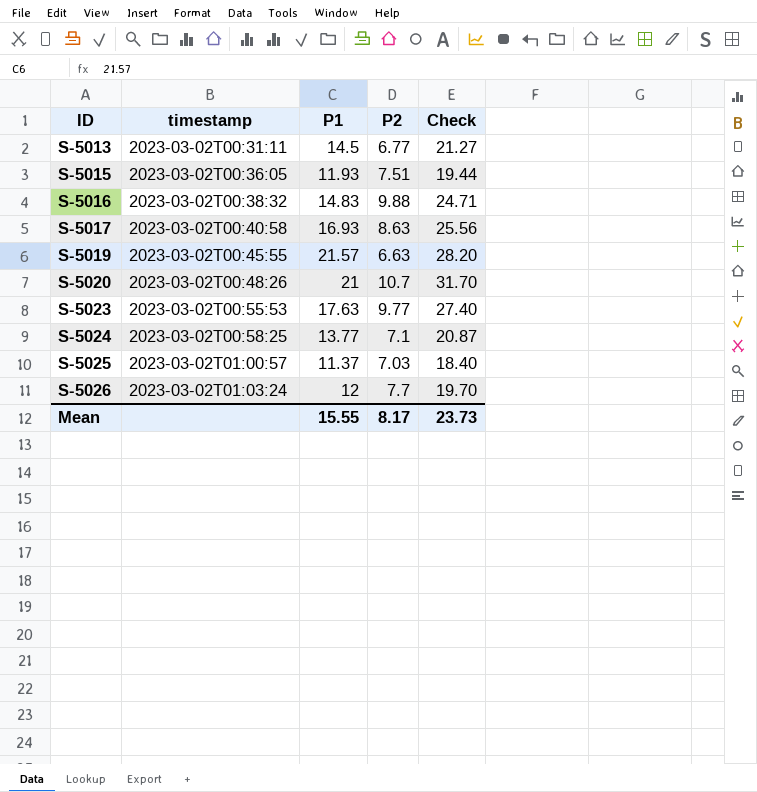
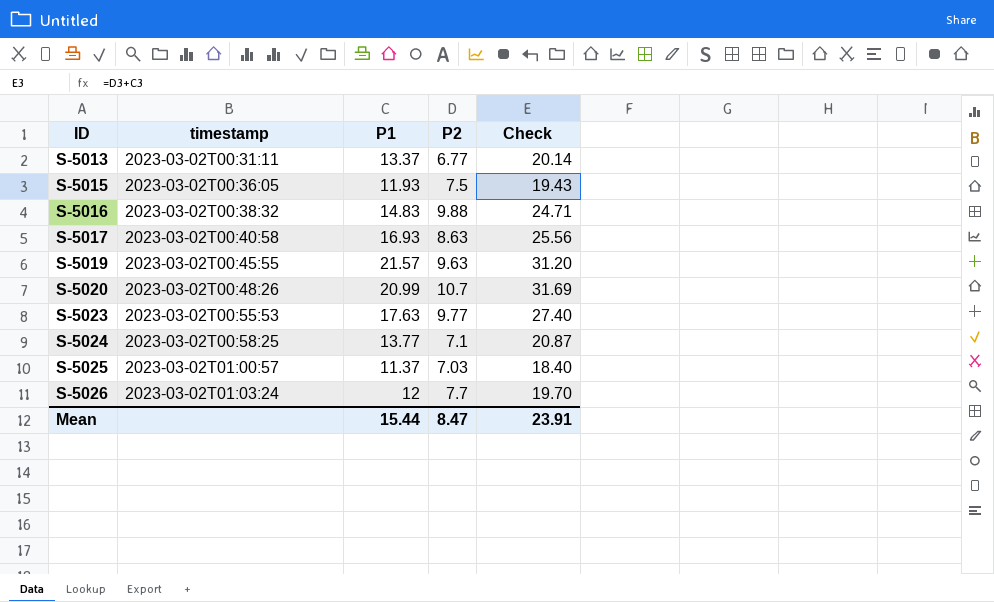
S-5013 | P1: 14.5 -> 13.37
S-5013 | Check: 21.27 -> 20.14
S-5015 | P2: 7.51 -> 7.5
S-5015 | Check: 19.44 -> 19.43
S-5019 | P2: 6.63 -> 9.63
S-5019 | Check: 28.20 -> 31.20
S-5020 | P1: 21 -> 20.99
S-5020 | Check: 31.70 -> 31.69
Mean | P1: 15.55 -> 15.44
Mean | P2: 8.17 -> 8.47
Mean | Check: 23.73 -> 23.91

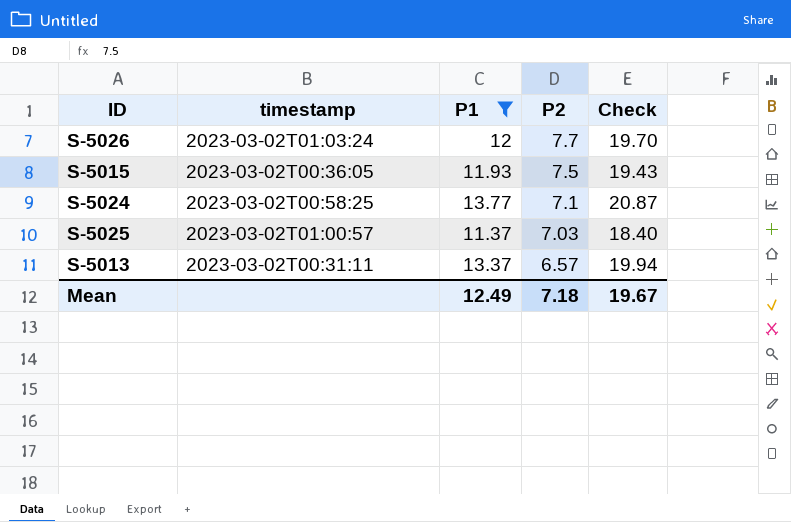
filter: none -> P1 <= 13.77
row order: ID ascending -> P2 descending
S-5013 | P2: 6.77 -> 6.57
S-5013 | Check: 20.14 -> 19.94
Mean | P1: 15.44 -> 12.49
Mean | P2: 8.47 -> 7.18
Mean | Check: 23.91 -> 19.67

